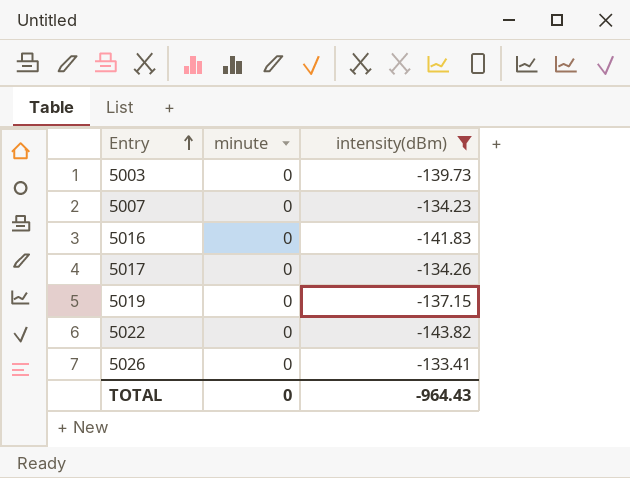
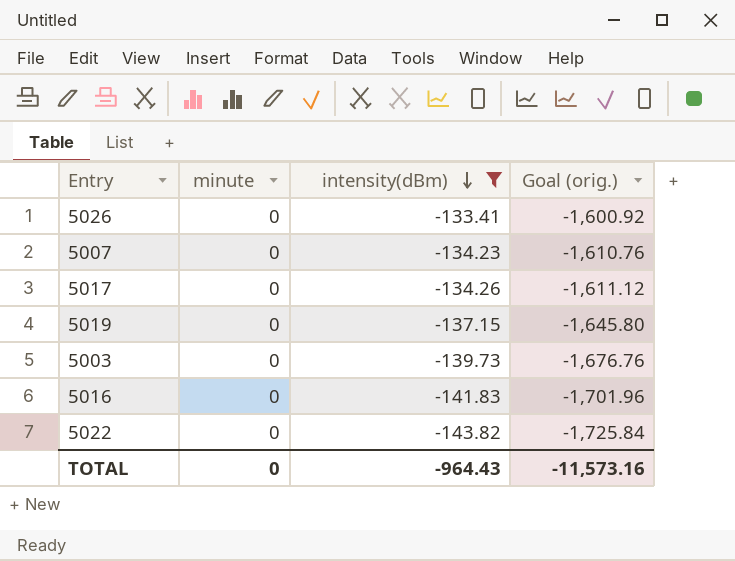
row order: Entry ascending -> intensity(dBm) descending
column Goal (orig.) | formula: none -> [intensity(dBm)] * 12

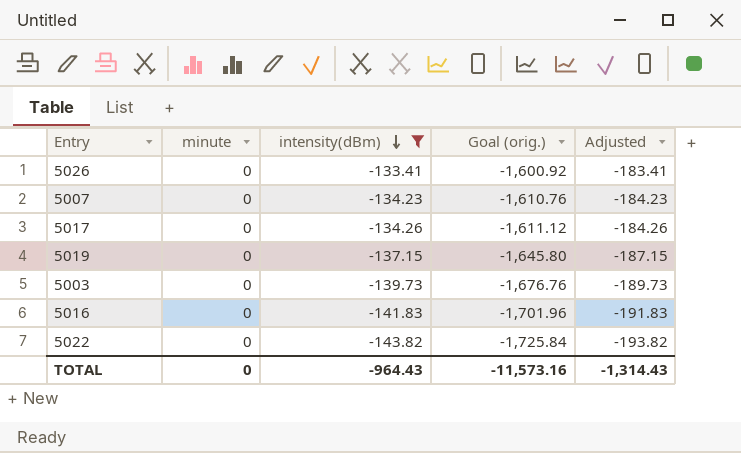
column Adjusted | formula: none -> [intensity(dBm)] - 50

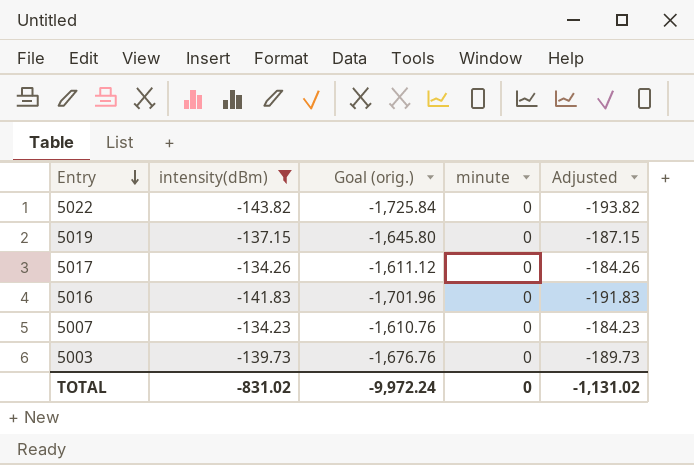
row order: intensity(dBm) descending -> Entry descending
column minute | position: 2 -> 4
row 5026: 0 | -133.41 | -1,600.92 | -183.41 -> none
TOTAL | intensity(dBm): -964.43 -> -831.02
TOTAL | Goal (orig.): -11,573.16 -> -9,972.24
TOTAL | Adjusted: -1,314.43 -> -1,131.02

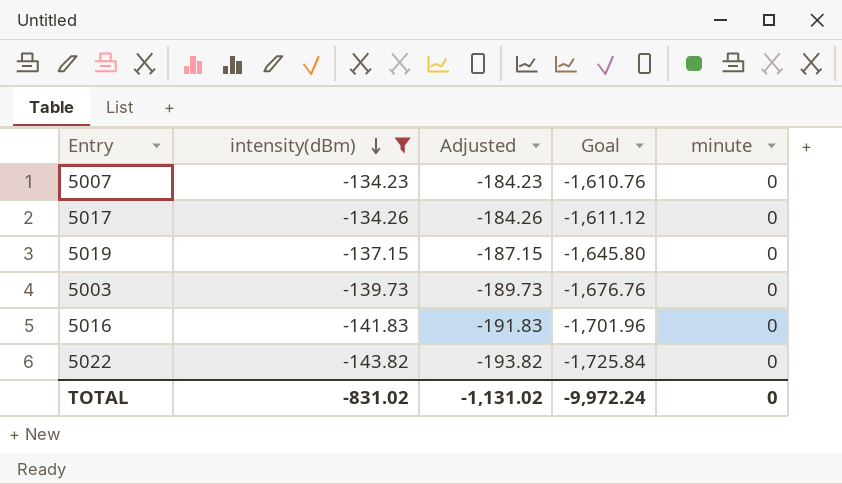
row order: Entry descending -> intensity(dBm) descending
column Adjusted | position: 5 -> 3
column name: Goal (orig.) -> Goal

